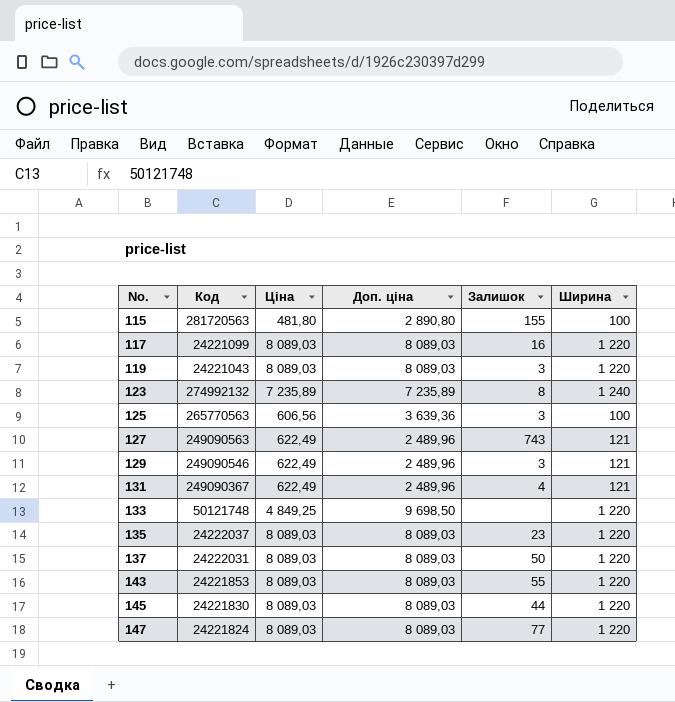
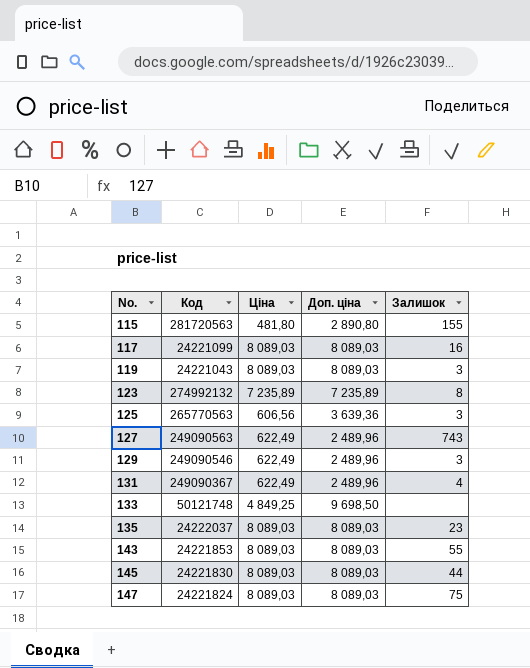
column Ширина | position: 6 -> none
row 137: 24222031 | 8 089,03 | 8 089,03 | 50 | 1 220 -> none
147 | Залишок: 77 -> 75

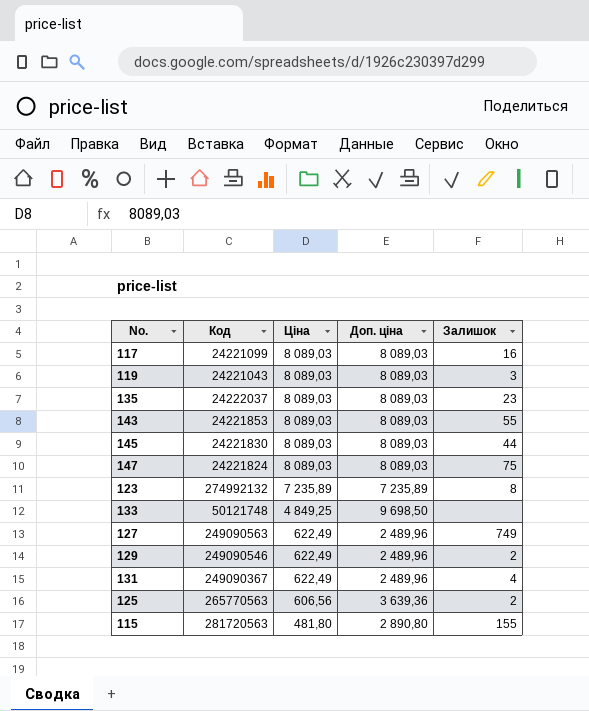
row order: No. ascending -> Ціна descending
127 | Залишок: 743 -> 749
129 | Залишок: 3 -> 2
125 | Залишок: 3 -> 2

